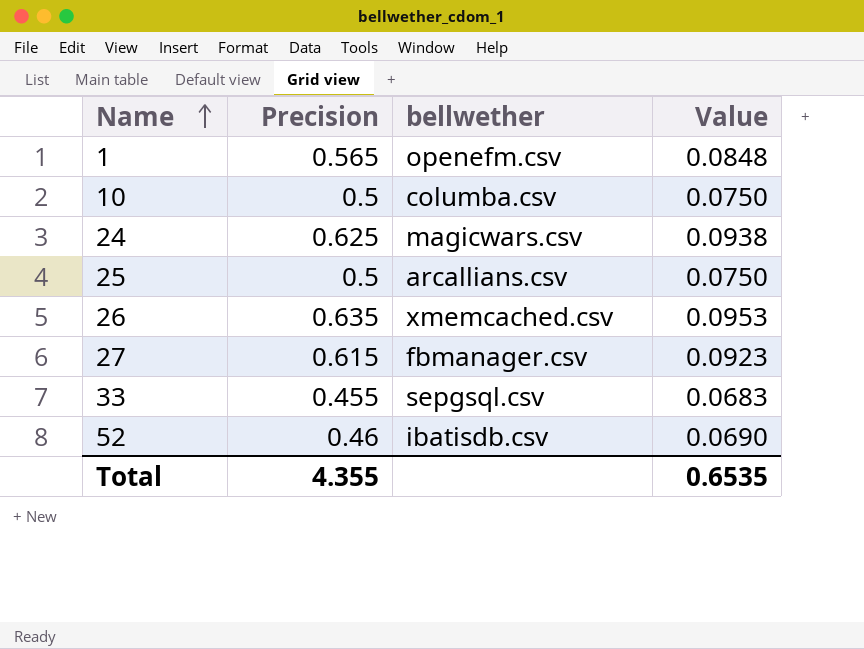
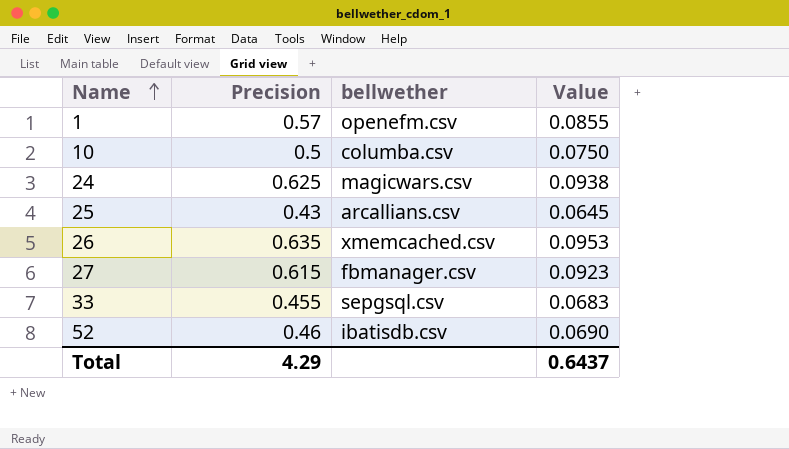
1 | Precision: 0.565 -> 0.57
1 | Value: 0.0848 -> 0.0855
25 | Precision: 0.5 -> 0.43
25 | Value: 0.0750 -> 0.0645
Total | Precision: 4.355 -> 4.29
Total | Value: 0.6535 -> 0.6437

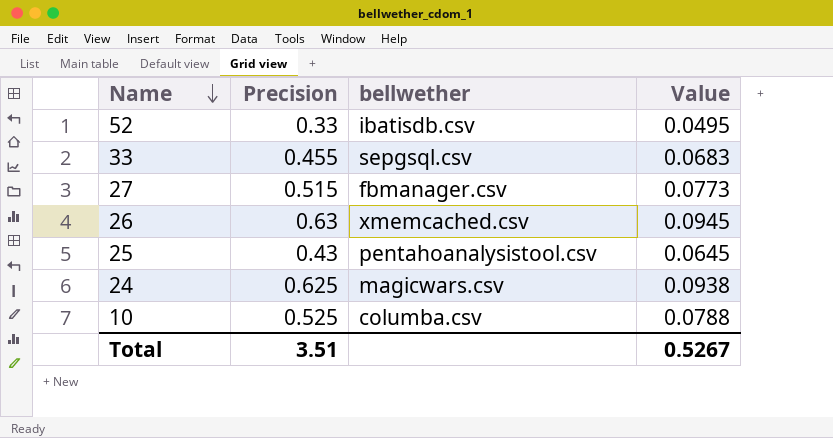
row order: Name ascending -> Name descending
row 1: 0.57 | openefm.csv | 0.0855 -> none
52 | Precision: 0.46 -> 0.33
52 | Value: 0.0690 -> 0.0495
27 | Precision: 0.615 -> 0.515
27 | Value: 0.0923 -> 0.0773
26 | Precision: 0.635 -> 0.63
26 | Value: 0.0953 -> 0.0945
25 | bellwether: arcallians.csv -> pentahoanalysistool.csv
10 | Precision: 0.5 -> 0.525
10 | Value: 0.0750 -> 0.0788
Total | Precision: 4.29 -> 3.51
Total | Value: 0.6437 -> 0.5267

